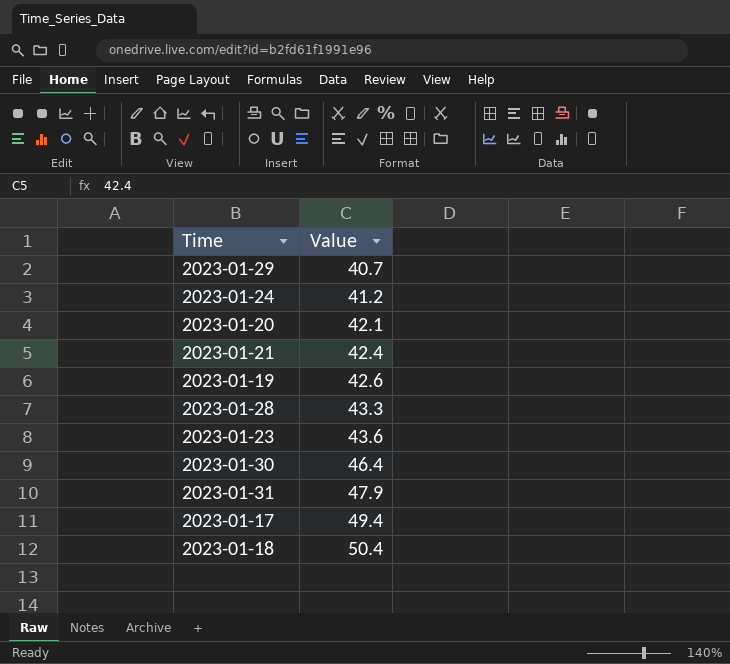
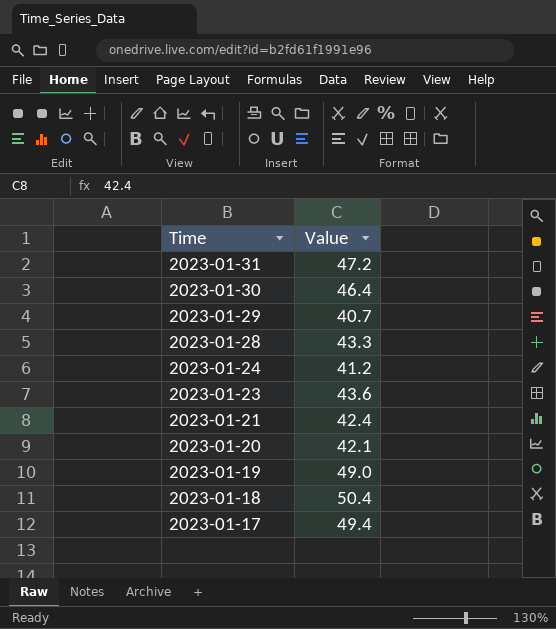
row order: Value ascending -> Time descending
2023-01-31 | Value: 47.9 -> 47.2
2023-01-19 | Value: 42.6 -> 49.0

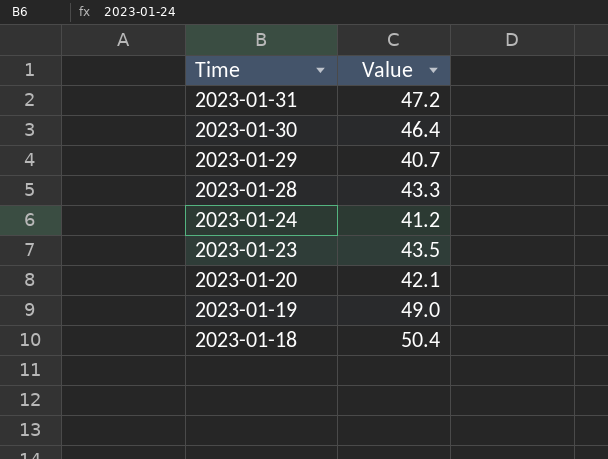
row 2023-01-21: 42.4 -> none
row 2023-01-17: 49.4 -> none
2023-01-23 | Value: 43.6 -> 43.5

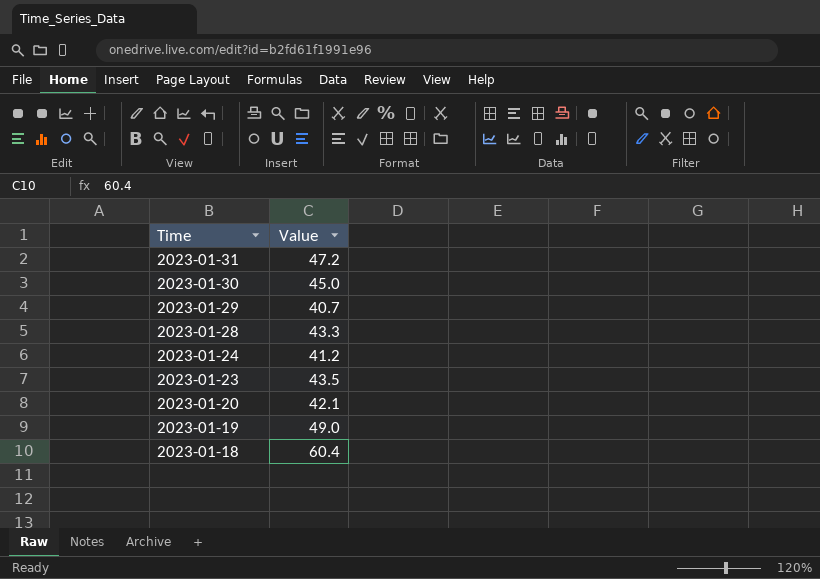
2023-01-30 | Value: 46.4 -> 45.0
2023-01-18 | Value: 50.4 -> 60.4

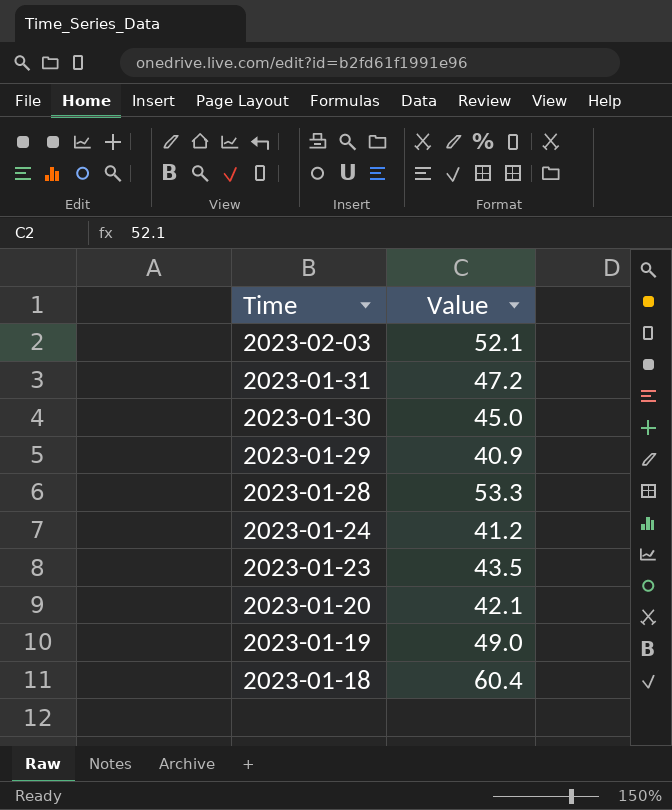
row 2023-02-03: none -> 52.1
2023-01-29 | Value: 40.7 -> 40.9
2023-01-28 | Value: 43.3 -> 53.3

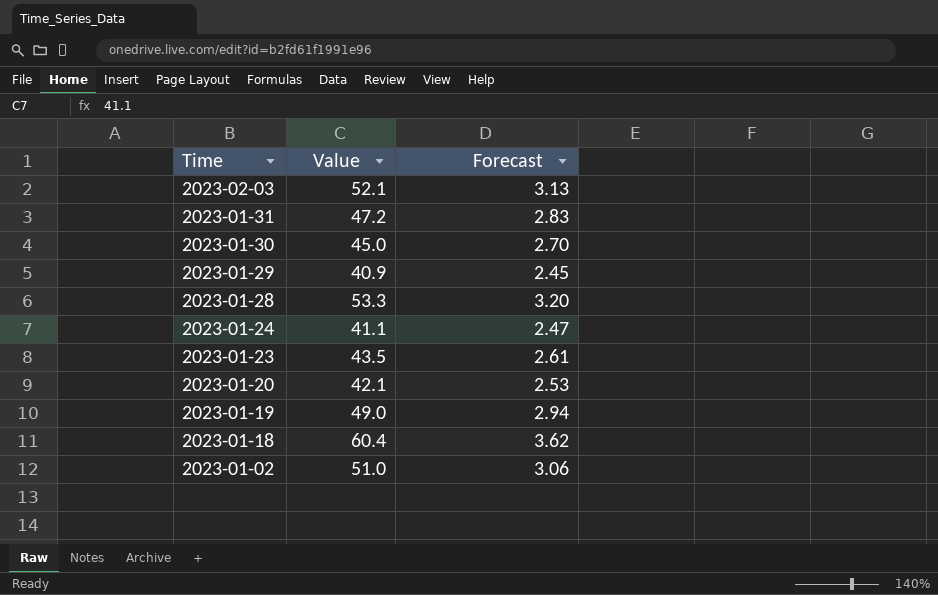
column Forecast | formula: none -> [Value] * 0.06
2023-01-24 | Value: 41.2 -> 41.1
row 2023-01-02: none -> 51.0 | 3.06

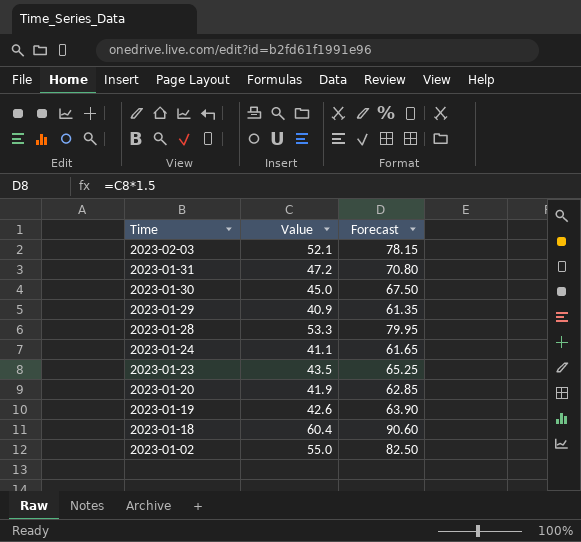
column Forecast | formula: [Value] * 0.06 -> [Value] * 1.5
2023-01-20 | Value: 42.1 -> 41.9
2023-01-19 | Value: 49.0 -> 42.6
2023-01-02 | Value: 51.0 -> 55.0

